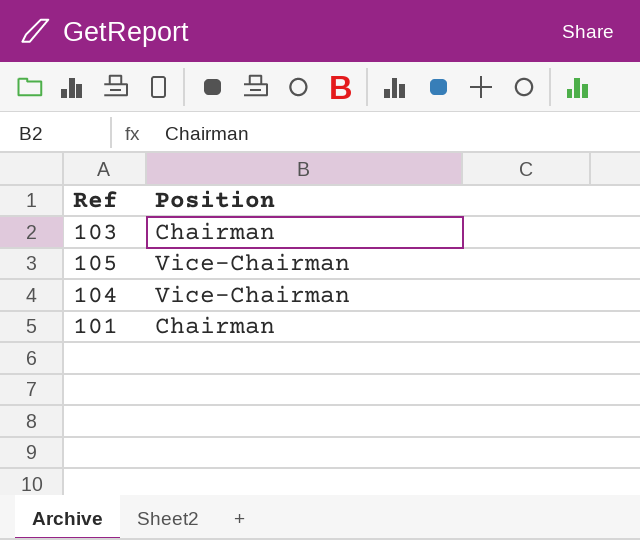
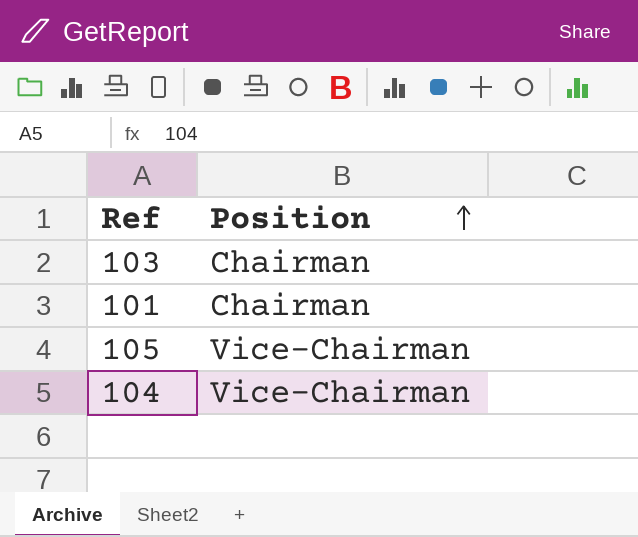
row order: none -> Position ascending

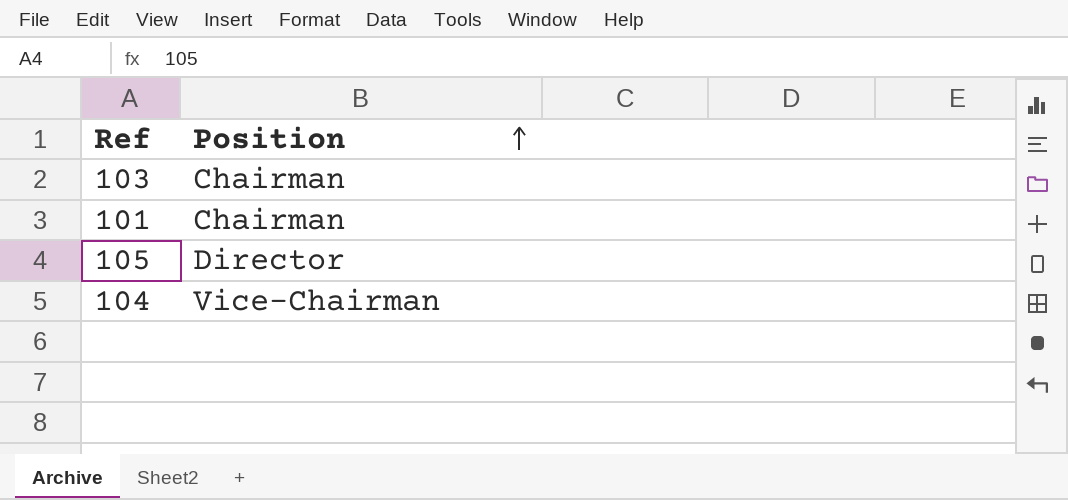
105 | Position: Vice-Chairman -> Director

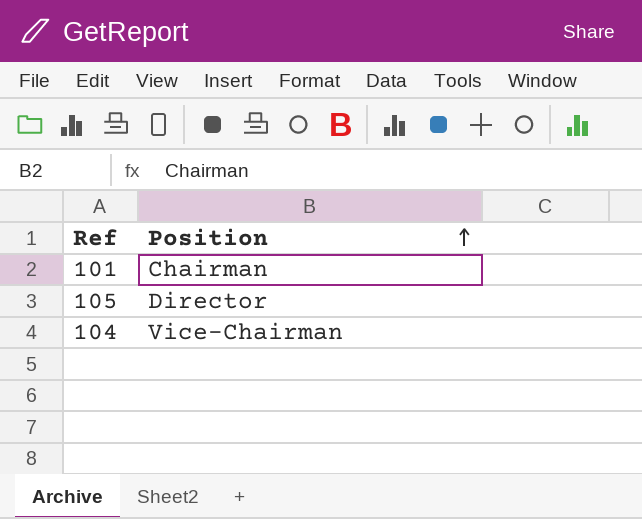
row 103: Chairman -> none

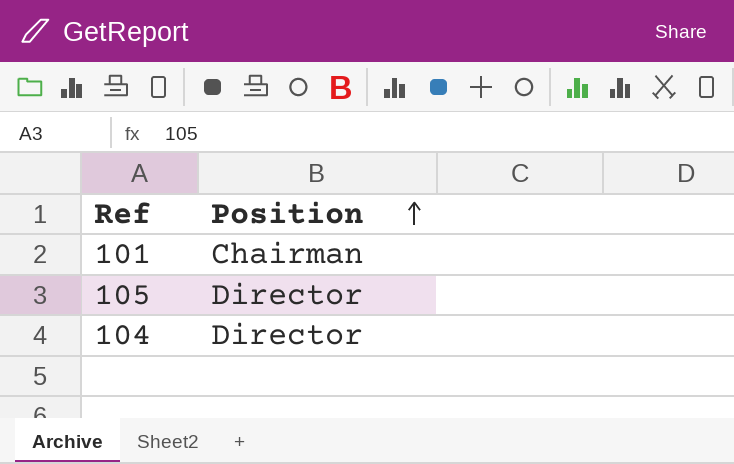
104 | Position: Vice-Chairman -> Director

